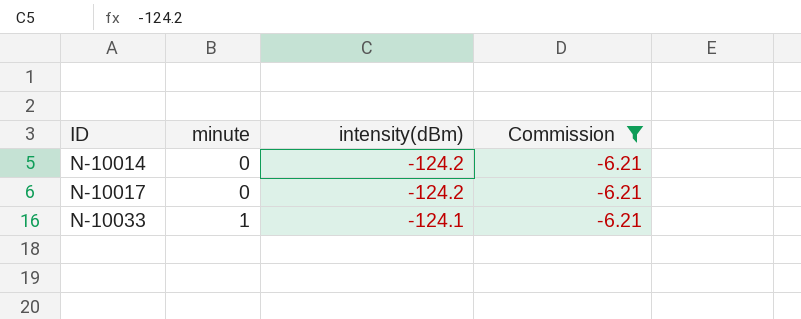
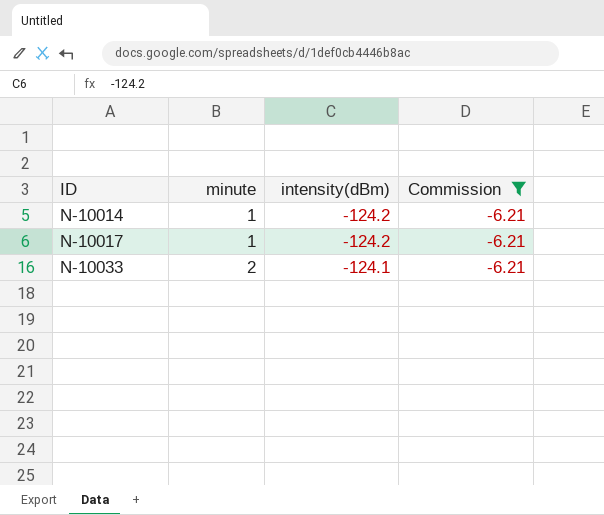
N-10014 | minute: 0 -> 1
N-10017 | minute: 0 -> 1
N-10033 | minute: 1 -> 2

